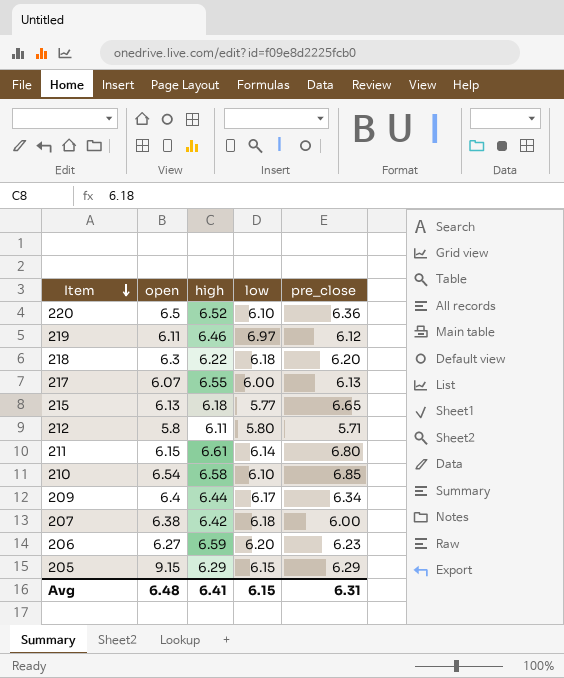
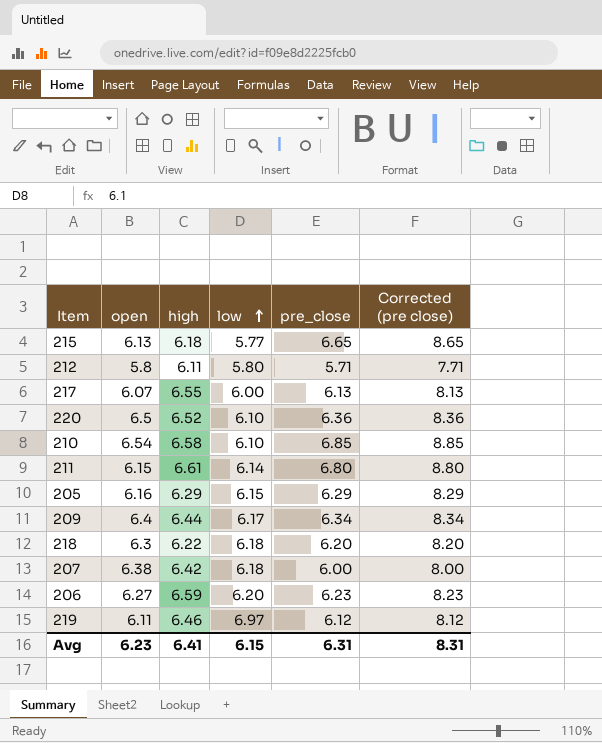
row order: Item descending -> low ascending
column Corrected (pre close) | formula: none -> [pre_close] + 2
205 | open: 9.15 -> 6.16
Avg | open: 6.48 -> 6.23

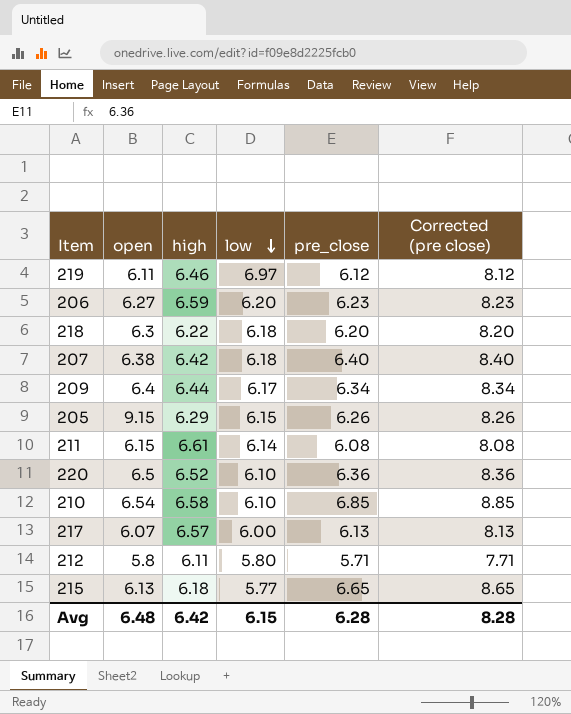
row order: low ascending -> low descending
207 | pre_close: 6.00 -> 6.40
207 | Corrected (pre close): 8.00 -> 8.40
205 | open: 6.16 -> 9.15
205 | pre_close: 6.29 -> 6.26
205 | Corrected (pre close): 8.29 -> 8.26
211 | pre_close: 6.80 -> 6.08
211 | Corrected (pre close): 8.80 -> 8.08
217 | high: 6.55 -> 6.57
Avg | open: 6.23 -> 6.48
Avg | high: 6.41 -> 6.42
Avg | pre_close: 6.31 -> 6.28
Avg | Corrected (pre close): 8.31 -> 8.28

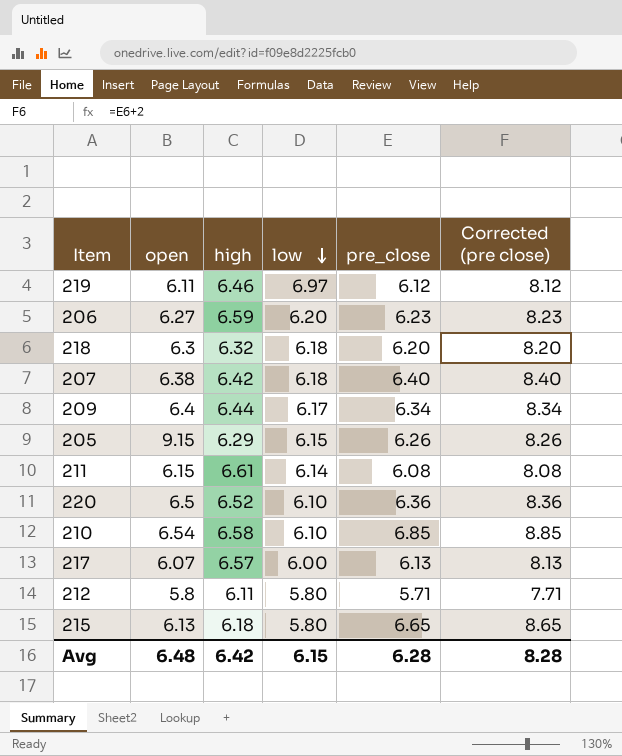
218 | high: 6.22 -> 6.32
215 | low: 5.77 -> 5.80

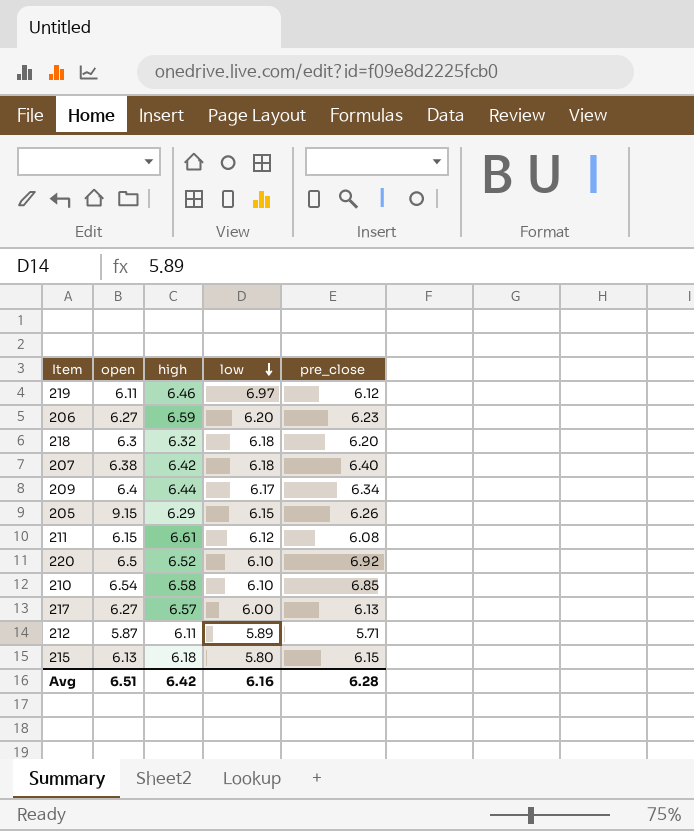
column Corrected (pre close) | formula: [pre_close] + 2 -> none
211 | low: 6.14 -> 6.12
220 | pre_close: 6.36 -> 6.92
217 | open: 6.07 -> 6.27
212 | open: 5.8 -> 5.87
212 | low: 5.80 -> 5.89
215 | pre_close: 6.65 -> 6.15
Avg | open: 6.48 -> 6.51
Avg | low: 6.15 -> 6.16

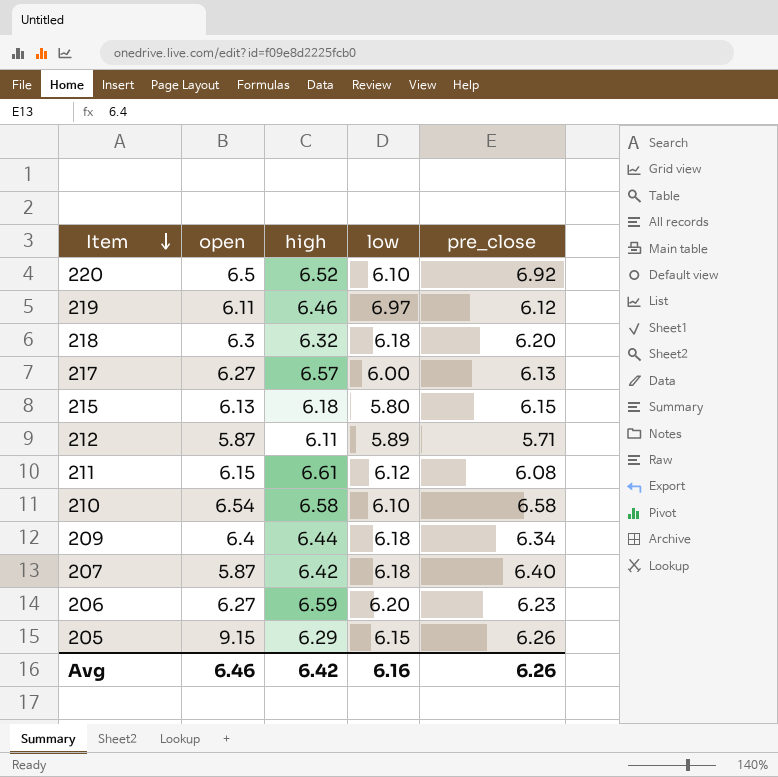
row order: low descending -> Item descending
210 | pre_close: 6.85 -> 6.58
209 | low: 6.17 -> 6.18
207 | open: 6.38 -> 5.87
Avg | open: 6.51 -> 6.46
Avg | pre_close: 6.28 -> 6.26

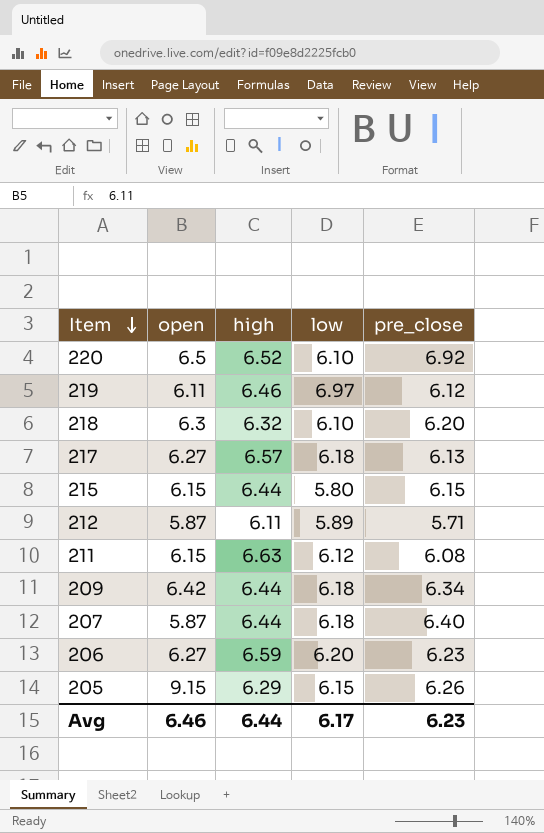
row 210: 6.54 | 6.58 | 6.10 | 6.58 -> none
218 | low: 6.18 -> 6.10
217 | low: 6.00 -> 6.18
215 | open: 6.13 -> 6.15
215 | high: 6.18 -> 6.44
211 | high: 6.61 -> 6.63
209 | open: 6.4 -> 6.42
207 | high: 6.42 -> 6.44
Avg | high: 6.42 -> 6.44
Avg | low: 6.16 -> 6.17
Avg | pre_close: 6.26 -> 6.23

